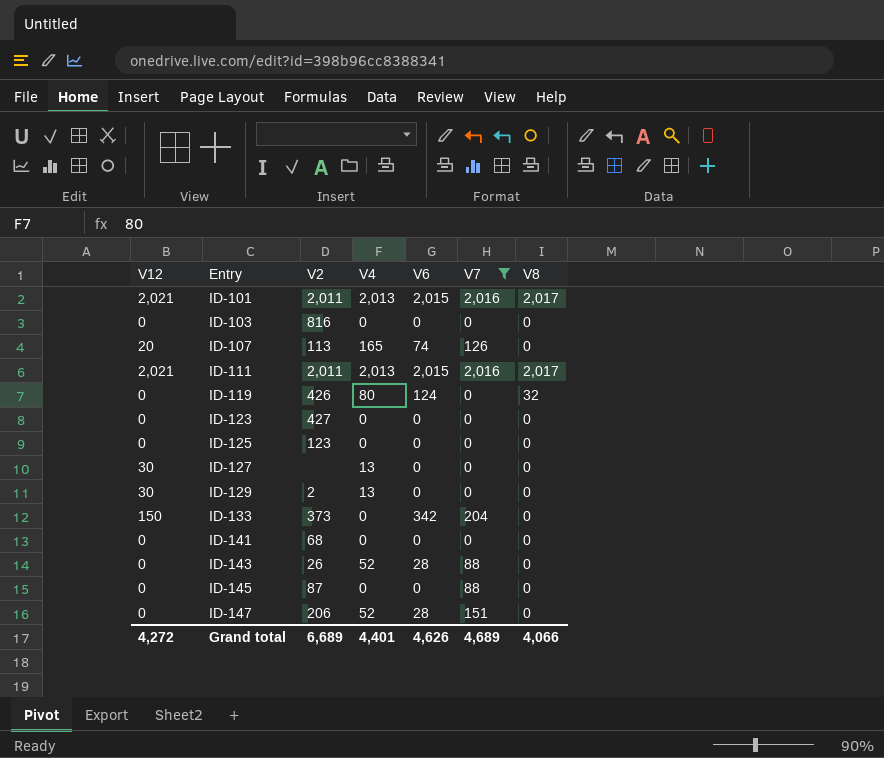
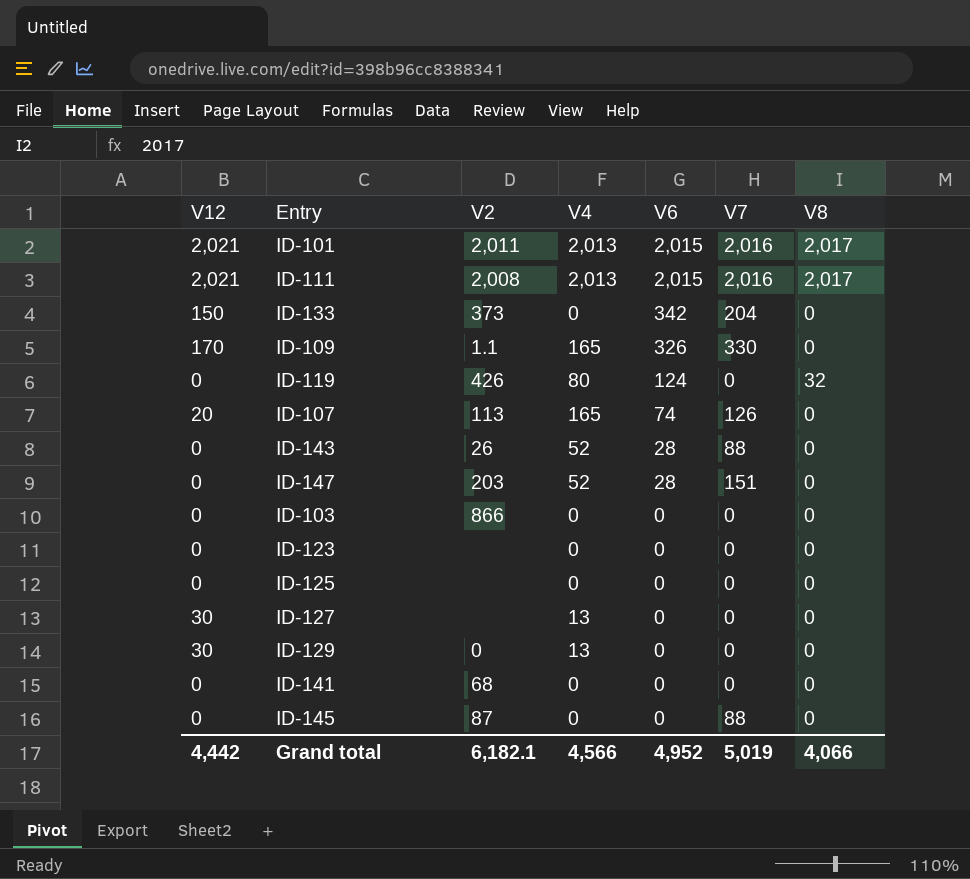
filter: V7 != 330 -> none
row order: Entry ascending -> V6 descending
ID-111 | V2: 2,011 -> 2,008
ID-147 | V2: 206 -> 203
ID-103 | V2: 816 -> 866
ID-123 | V2: 427 -> none
ID-125 | V2: 123 -> none
ID-129 | V2: 2 -> 0
Grand total | V12: 4,272 -> 4,442
Grand total | V2: 6,689 -> 6,182.1
Grand total | V4: 4,401 -> 4,566
Grand total | V6: 4,626 -> 4,952
Grand total | V7: 4,689 -> 5,019

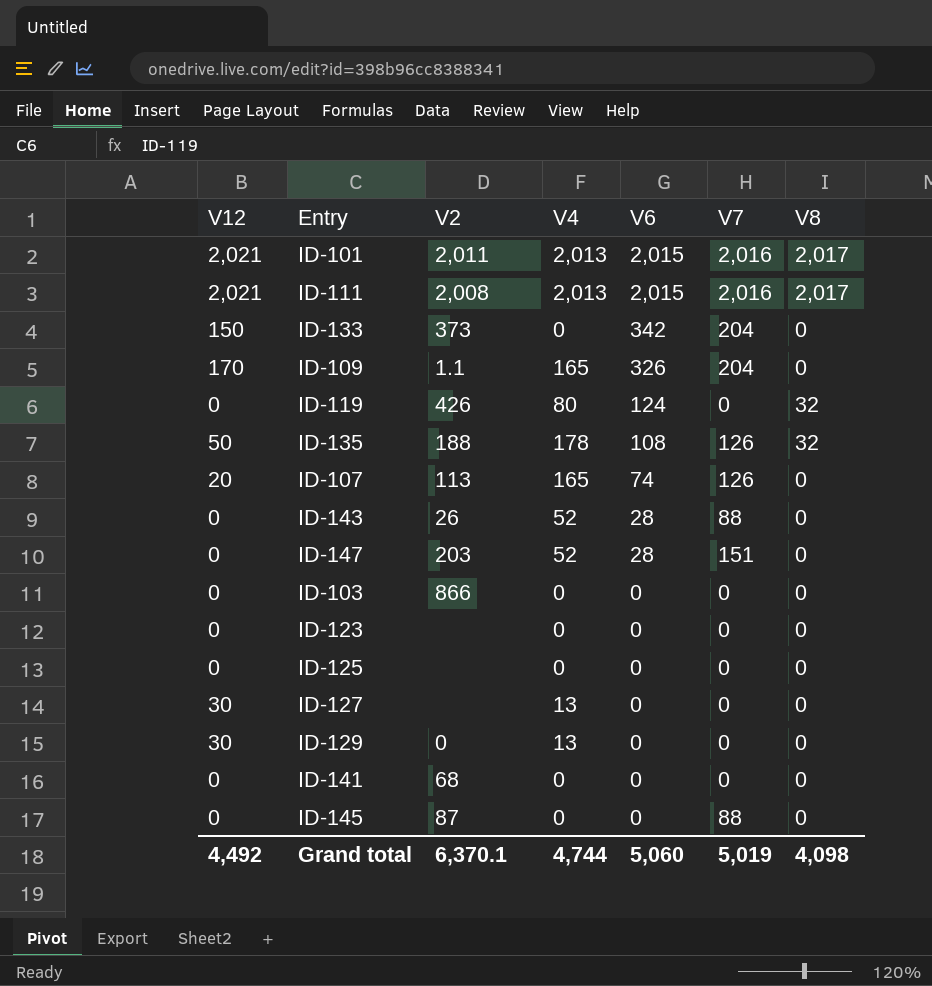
ID-109 | V7: 330 -> 204
row ID-135: none -> 50 | 188 | 178 | 108 | 126 | 32
Grand total | V12: 4,442 -> 4,492
Grand total | V2: 6,182.1 -> 6,370.1
Grand total | V4: 4,566 -> 4,744
Grand total | V6: 4,952 -> 5,060
Grand total | V8: 4,066 -> 4,098

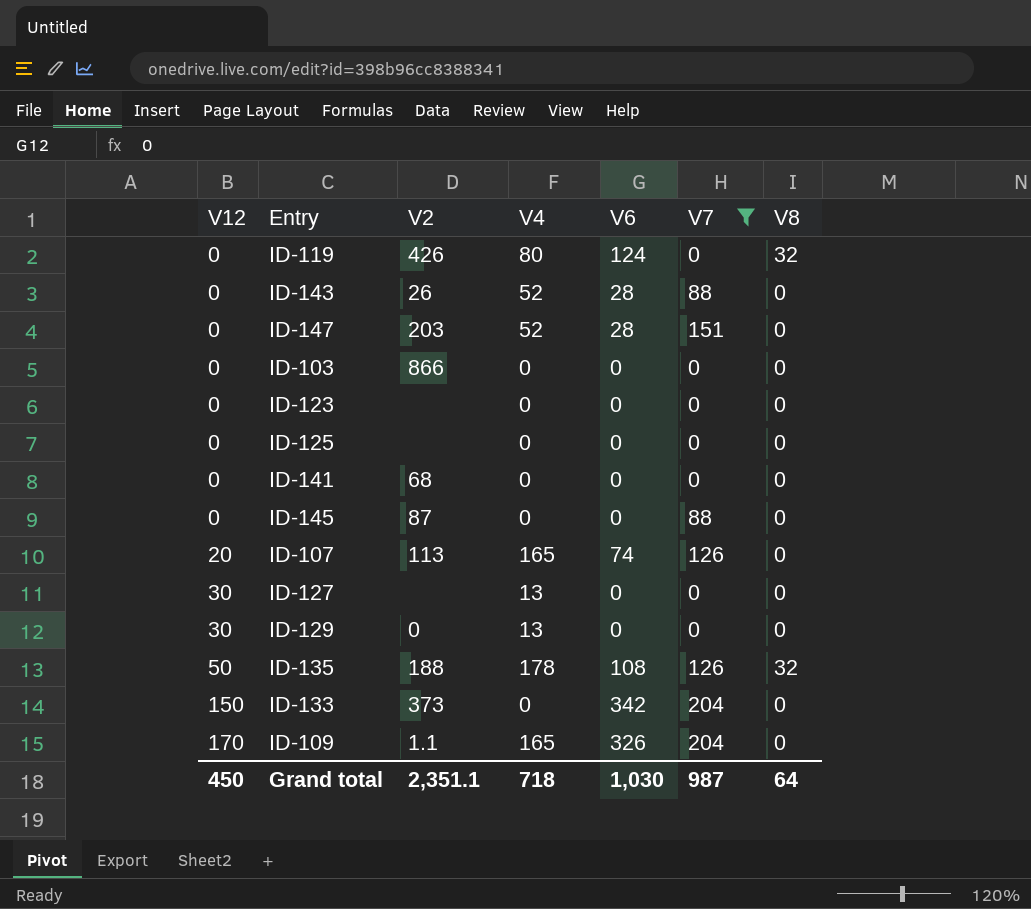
filter: none -> V7 != 2,016
row order: V6 descending -> V12 ascending
Grand total | V12: 4,492 -> 450
Grand total | V2: 6,370.1 -> 2,351.1
Grand total | V4: 4,744 -> 718
Grand total | V6: 5,060 -> 1,030
Grand total | V7: 5,019 -> 987
Grand total | V8: 4,098 -> 64

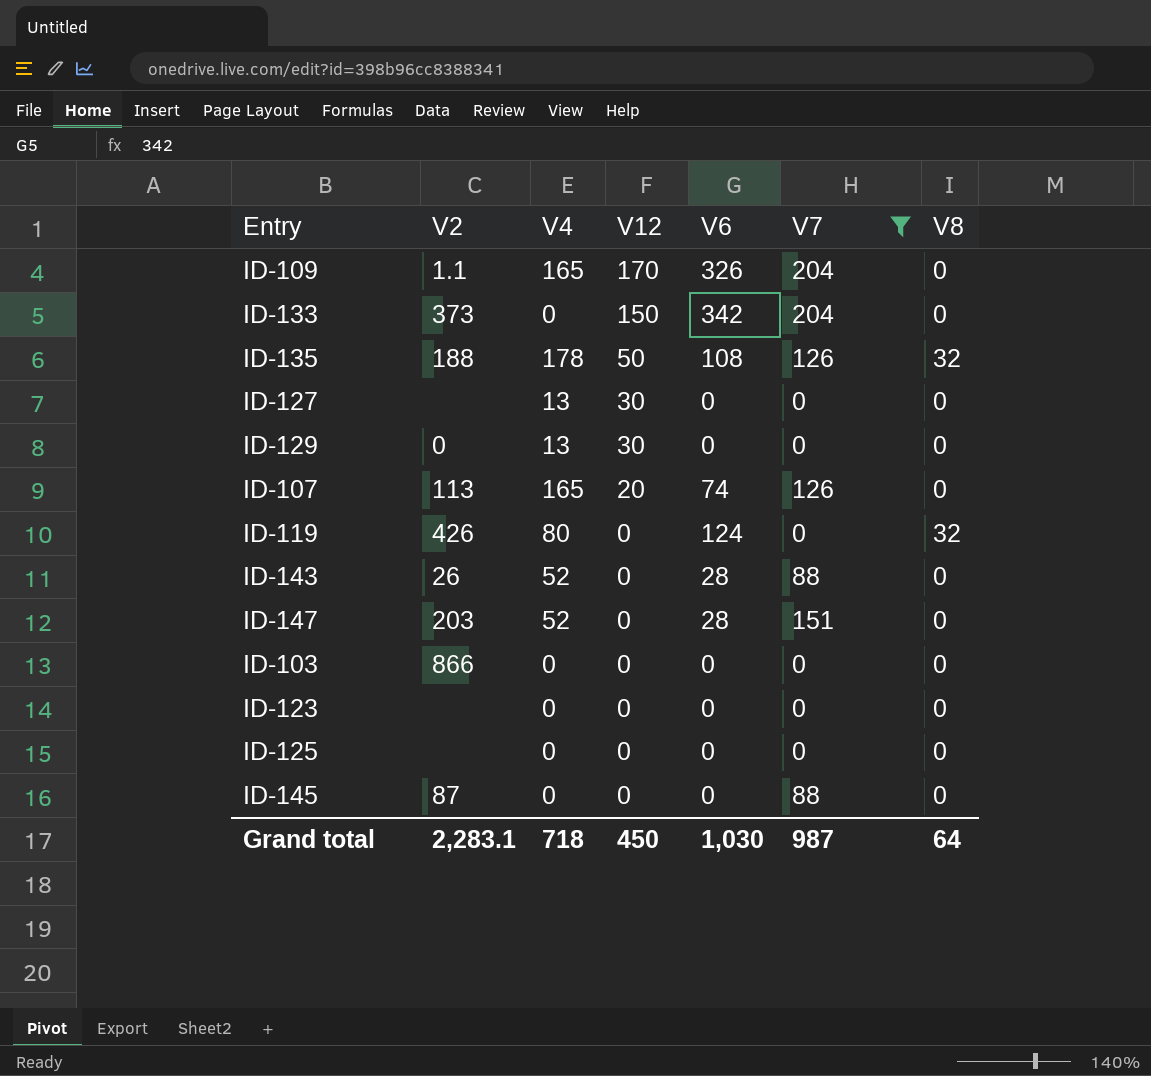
row order: V12 ascending -> V12 descending
column V12 | position: 1 -> 4
row ID-141: 0 | 68 | 0 | 0 | 0 | 0 -> none
Grand total | V2: 2,351.1 -> 2,283.1

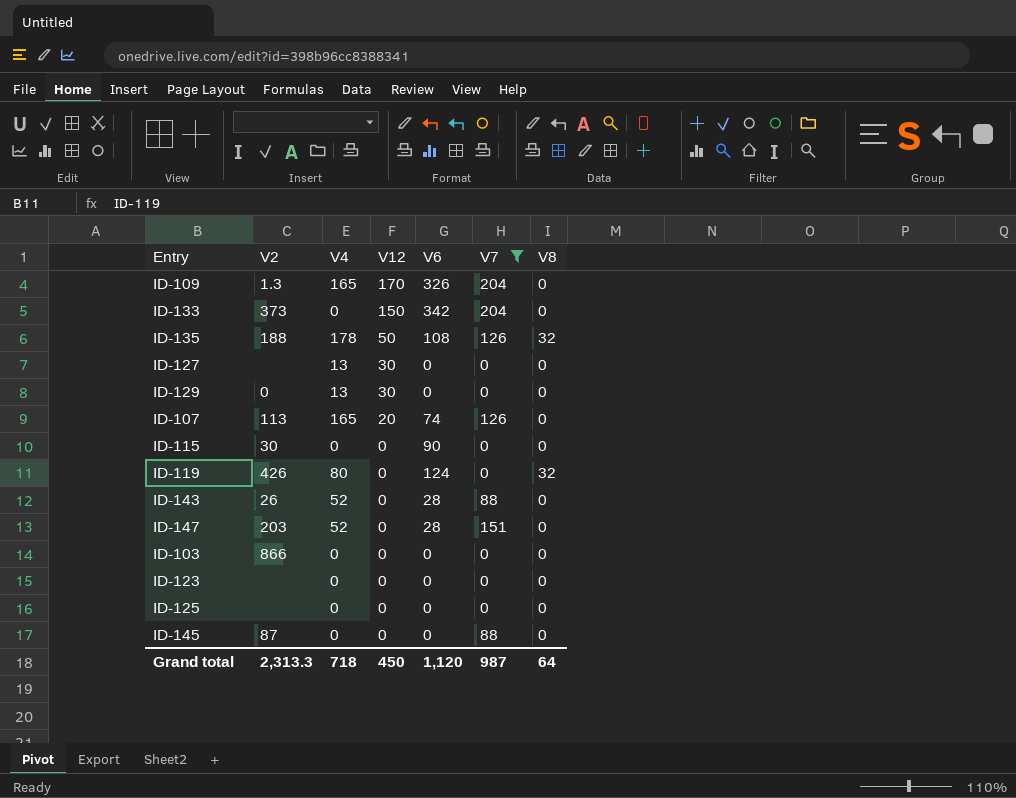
ID-109 | V2: 1.1 -> 1.3
row ID-115: none -> 30 | 0 | 0 | 90 | 0 | 0
Grand total | V2: 2,283.1 -> 2,313.3
Grand total | V6: 1,030 -> 1,120

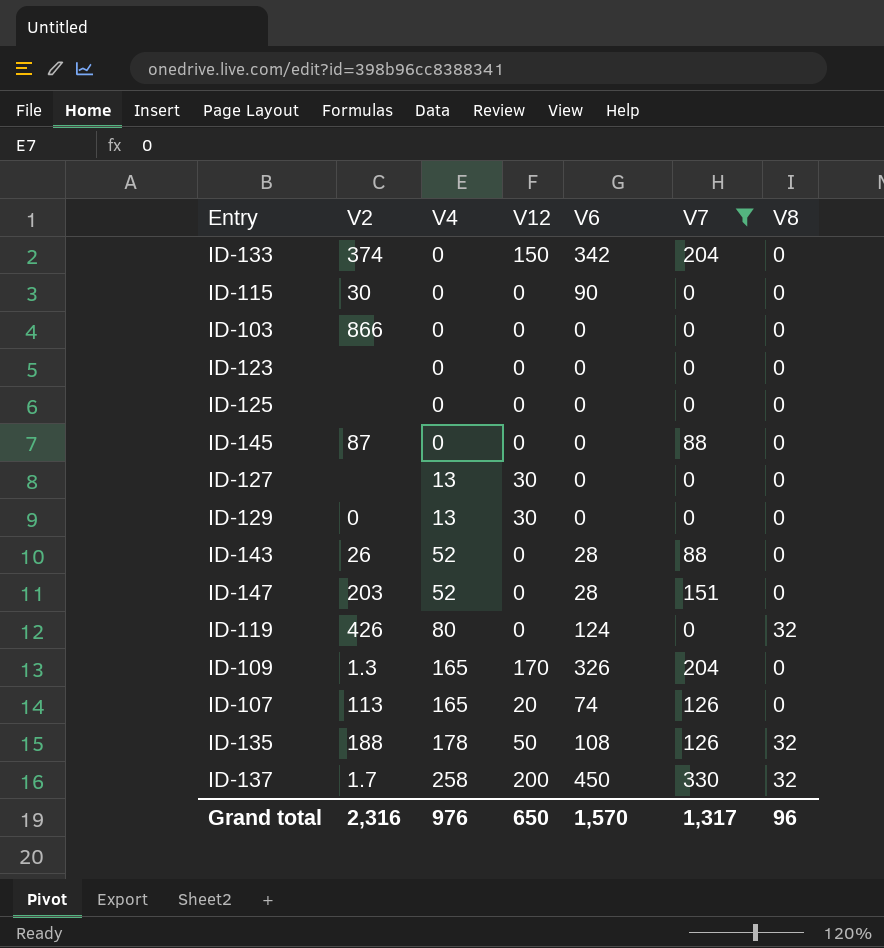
row order: V12 descending -> V4 ascending
ID-133 | V2: 373 -> 374
row ID-137: none -> 1.7 | 258 | 200 | 450 | 330 | 32
Grand total | V2: 2,313.3 -> 2,316
Grand total | V4: 718 -> 976
Grand total | V12: 450 -> 650
Grand total | V6: 1,120 -> 1,570
Grand total | V7: 987 -> 1,317
Grand total | V8: 64 -> 96

